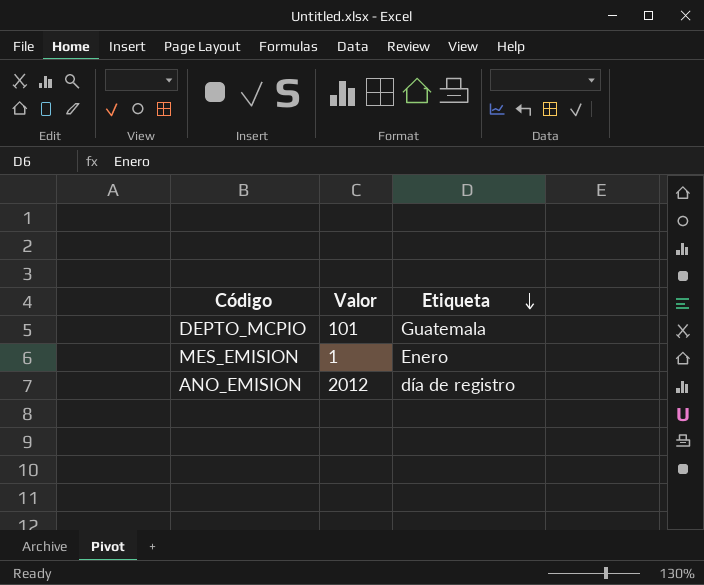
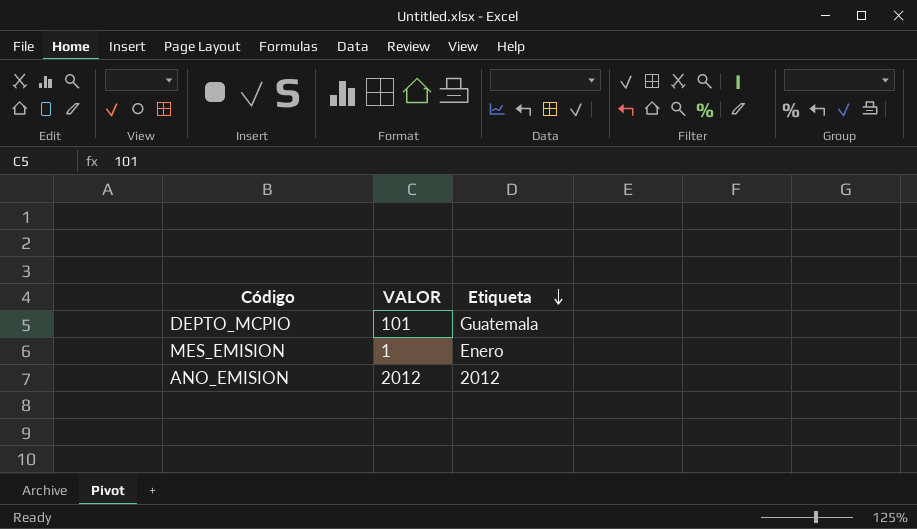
column name: Valor -> VALOR
ANO_EMISION | Etiqueta: día de registro -> 2012

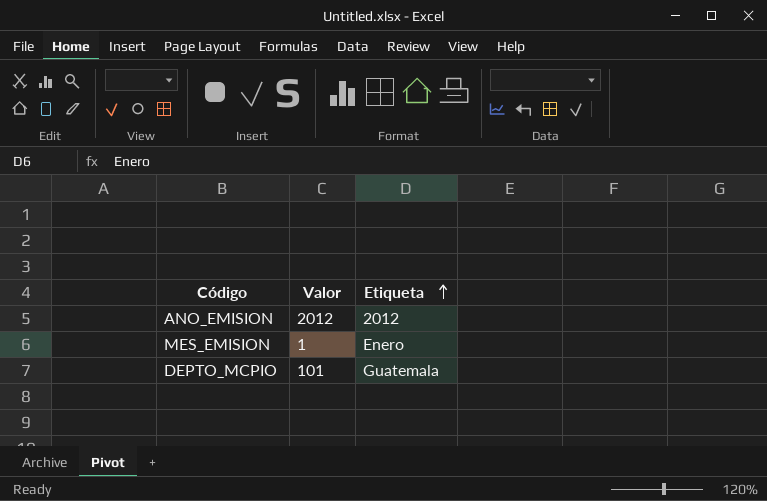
row order: Etiqueta descending -> Etiqueta ascending
column name: VALOR -> Valor

